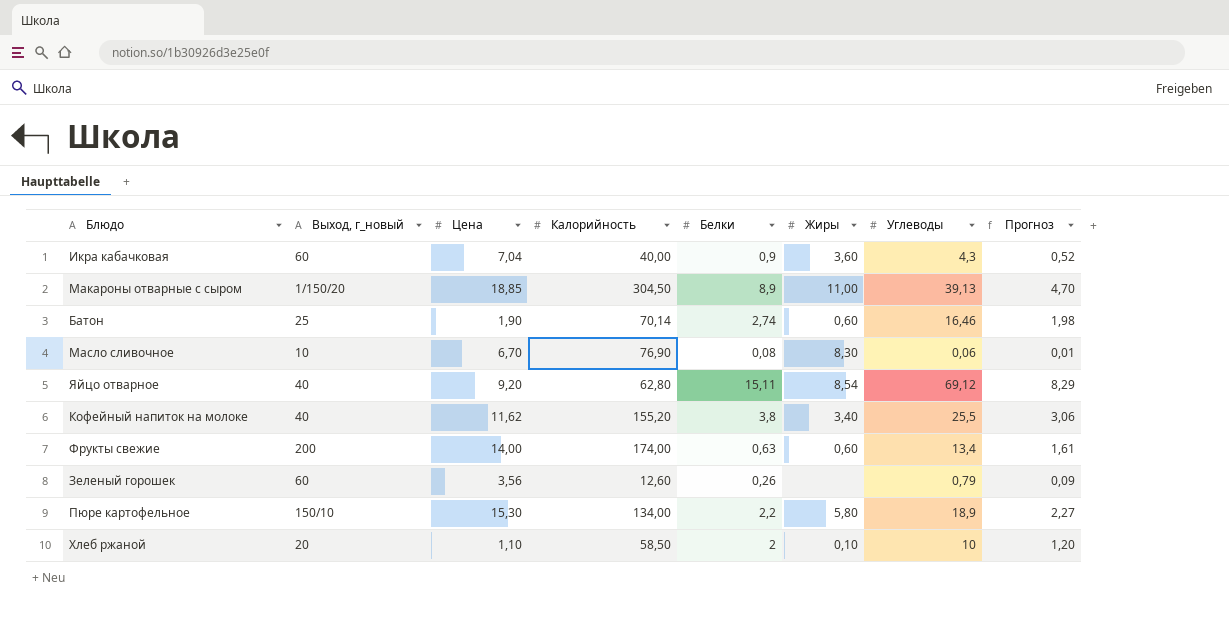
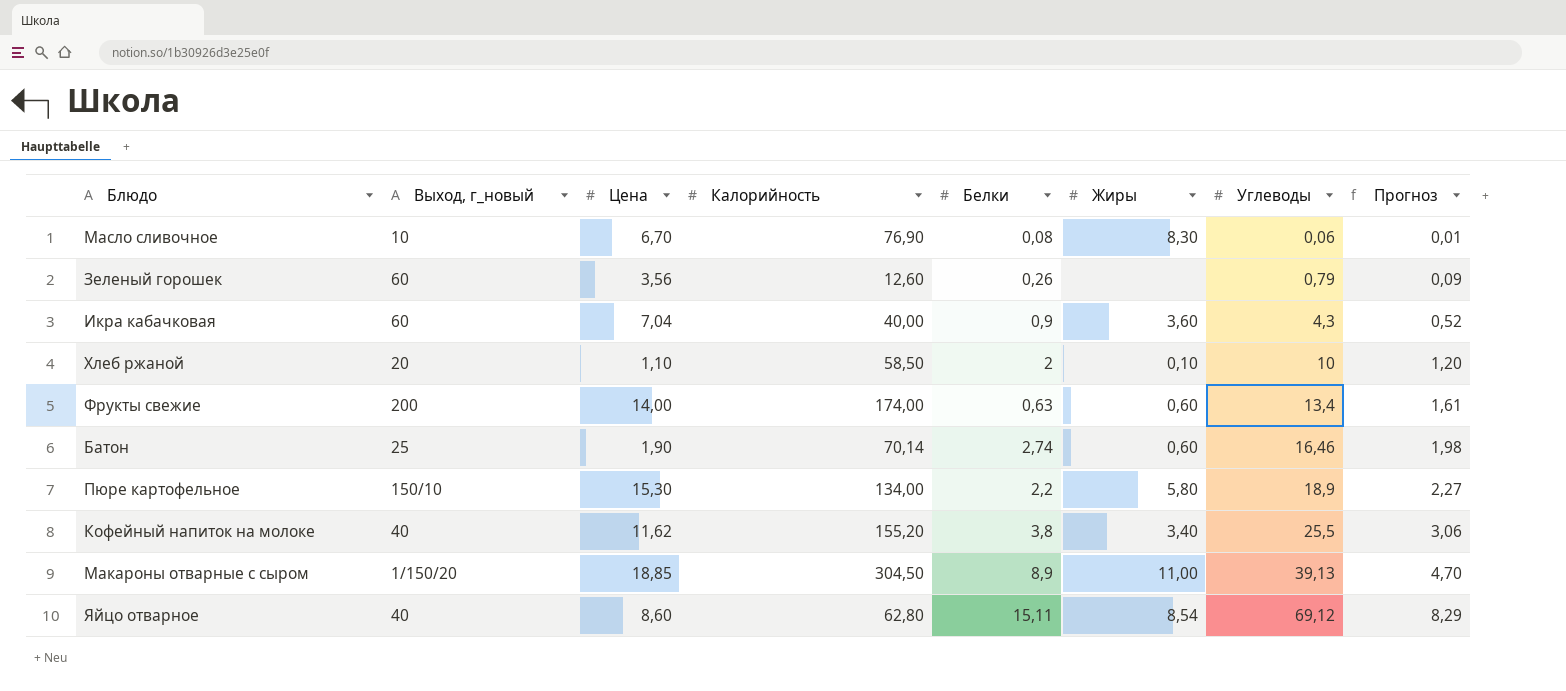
row order: none -> Углеводы ascending
Яйцо отварное | Цена: 9,20 -> 8,60

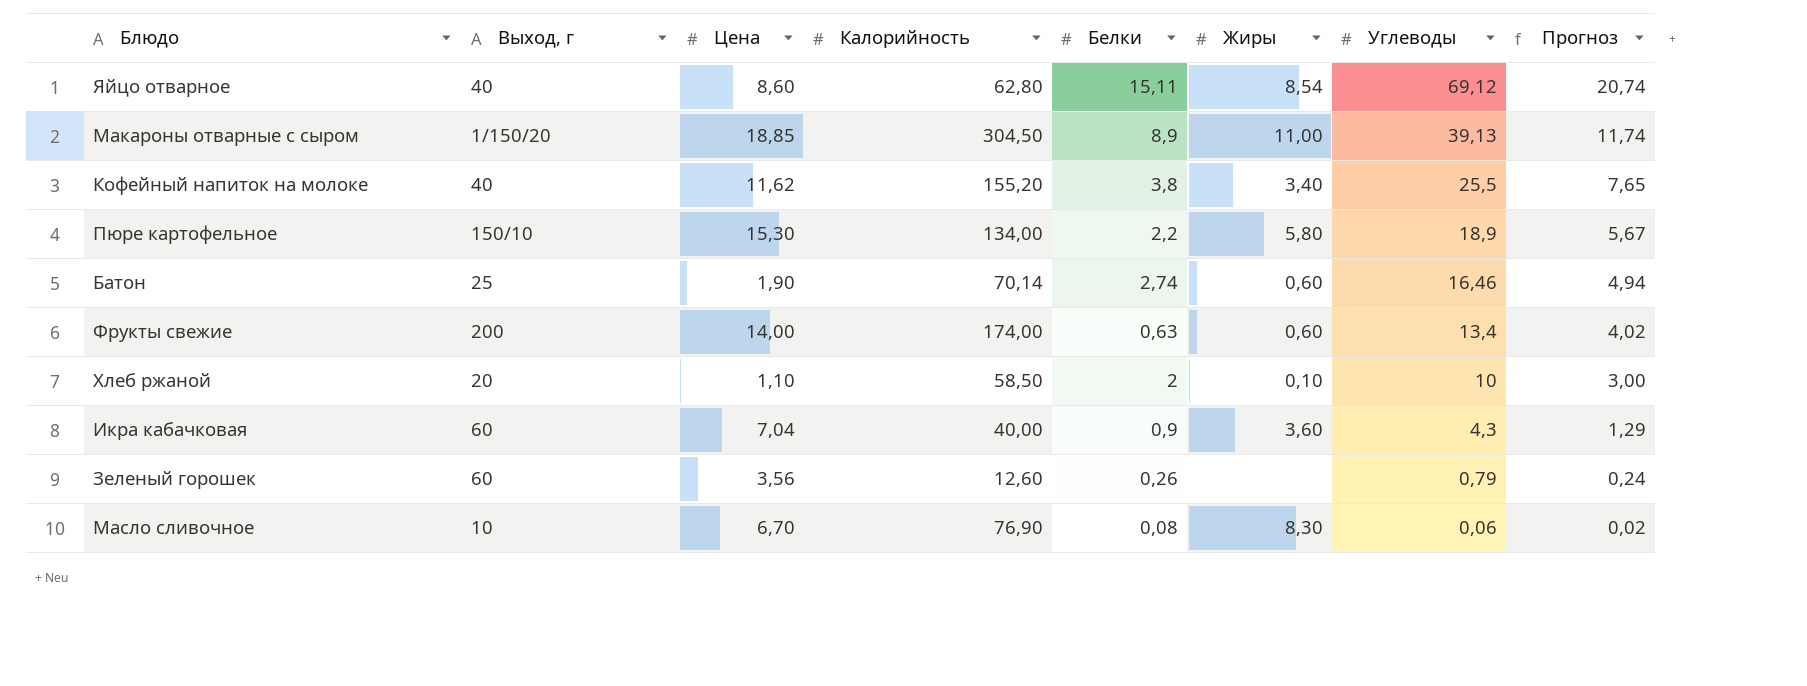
row order: Углеводы ascending -> Углеводы descending
column name: Выход, г_новый -> Выход, г
column Прогноз | formula: [Углеводы] * 0,12 -> [Углеводы] * 0,3

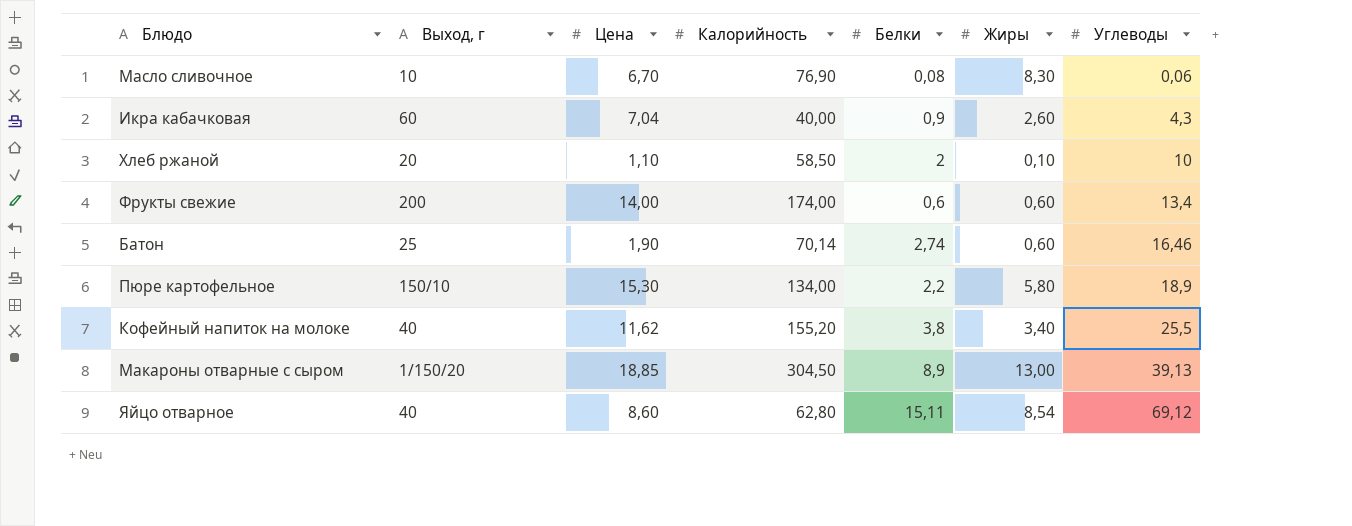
row order: Углеводы descending -> Углеводы ascending
column Прогноз | formula: [Углеводы] * 0,3 -> none
row Зеленый горошек: 60 | 3,56 | 12,60 | 0,26 | none | 0,79 | 0,24 -> none
Икра кабачковая | Жиры: 3,60 -> 2,60
Фрукты свежие | Белки: 0,63 -> 0,6
Макароны отварные с сыром | Жиры: 11,00 -> 13,00

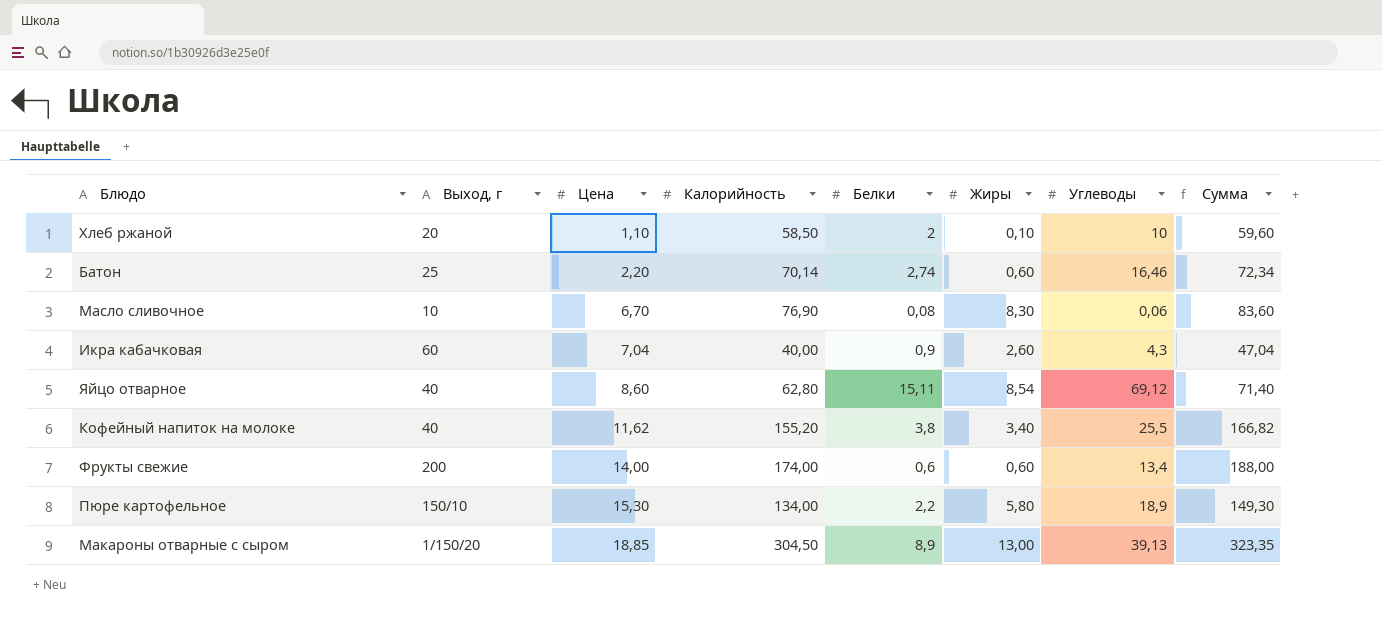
row order: Углеводы ascending -> Цена ascending
column Сумма | formula: none -> [Цена] + [Калорийность]
Батон | Цена: 1,90 -> 2,20

